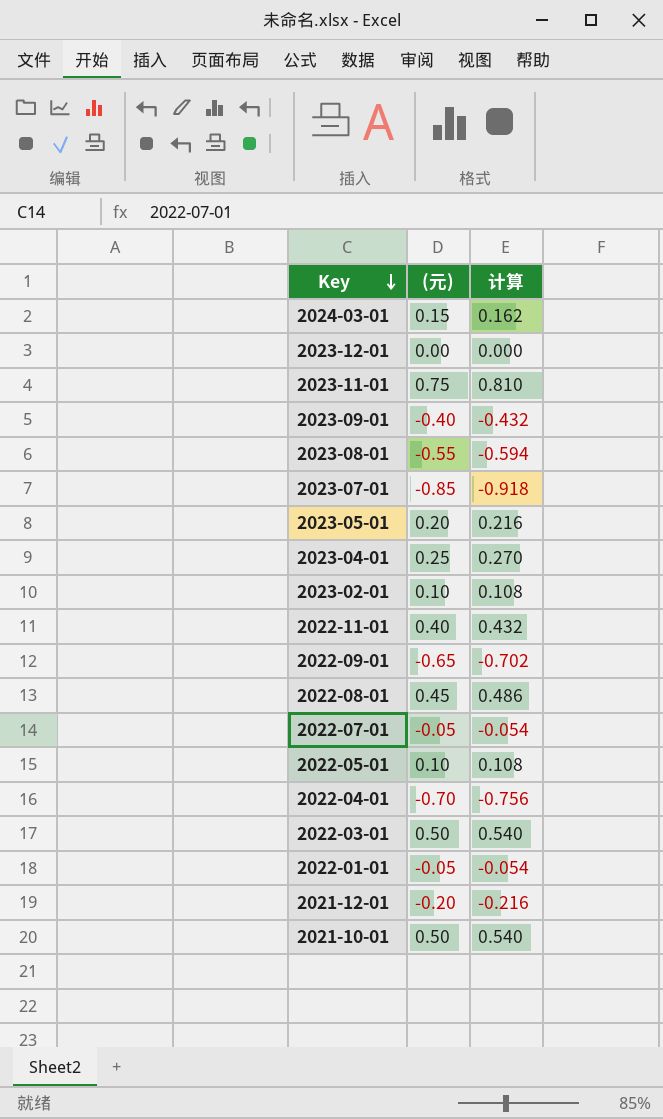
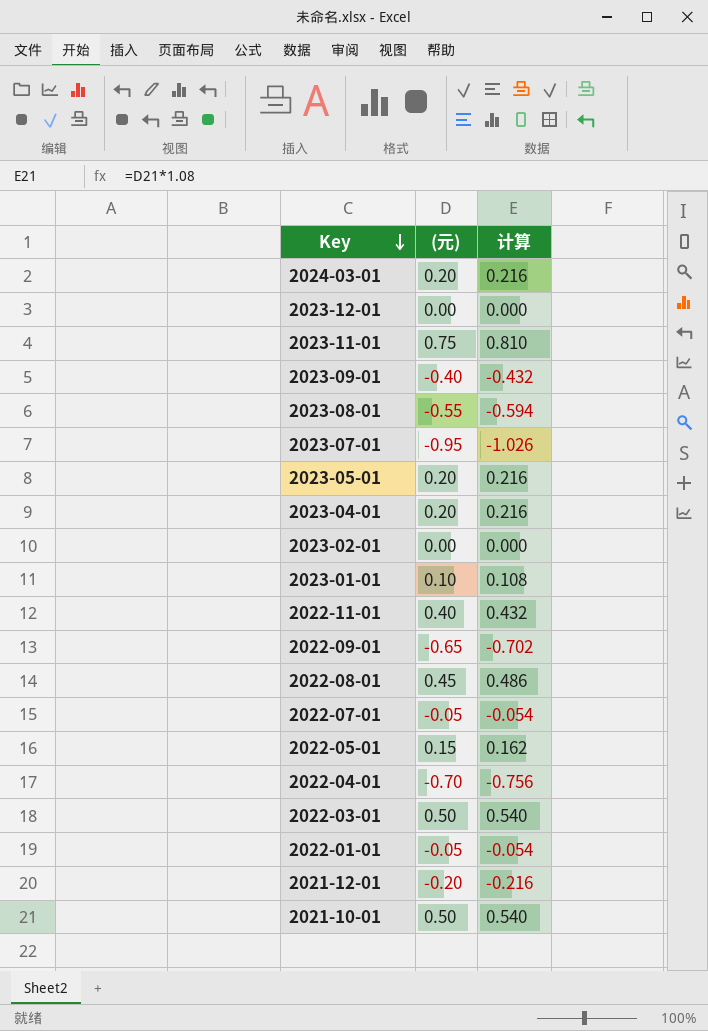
2024-03-01 | (元): 0.15 -> 0.20
2024-03-01 | 计算: 0.162 -> 0.216
2023-07-01 | (元): -0.85 -> -0.95
2023-07-01 | 计算: -0.918 -> -1.026
2023-04-01 | (元): 0.25 -> 0.20
2023-04-01 | 计算: 0.270 -> 0.216
2023-02-01 | (元): 0.10 -> 0.00
2023-02-01 | 计算: 0.108 -> 0.000
row 2023-01-01: none -> 0.10 | 0.108
2022-05-01 | (元): 0.10 -> 0.15
2022-05-01 | 计算: 0.108 -> 0.162

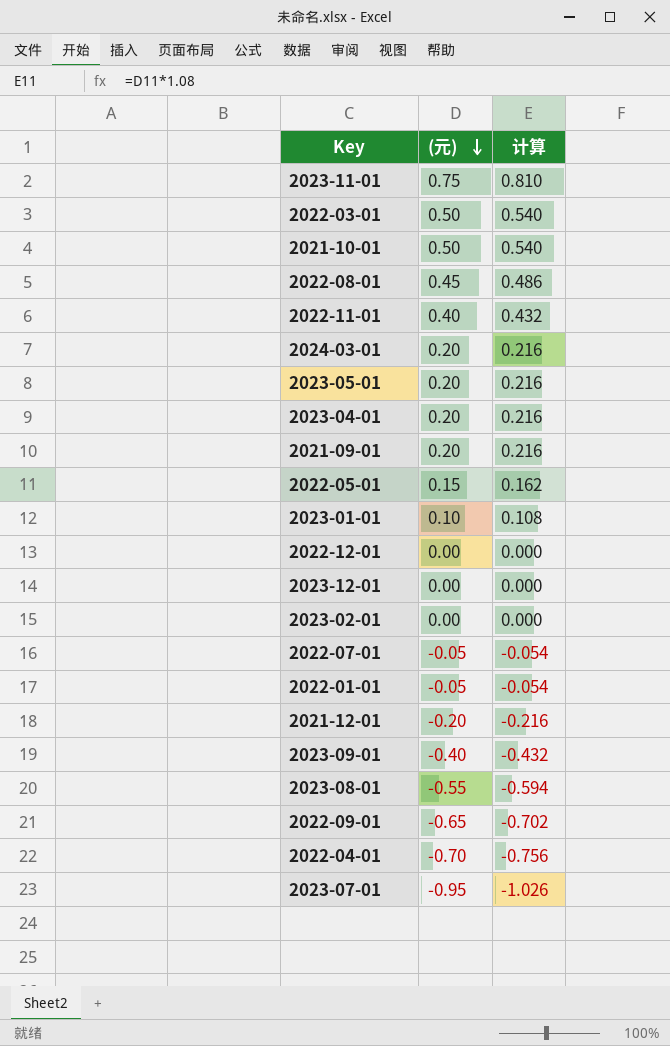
row order: Key descending -> (元) descending
row 2021-09-01: none -> 0.20 | 0.216
row 2022-12-01: none -> 0.00 | 0.000

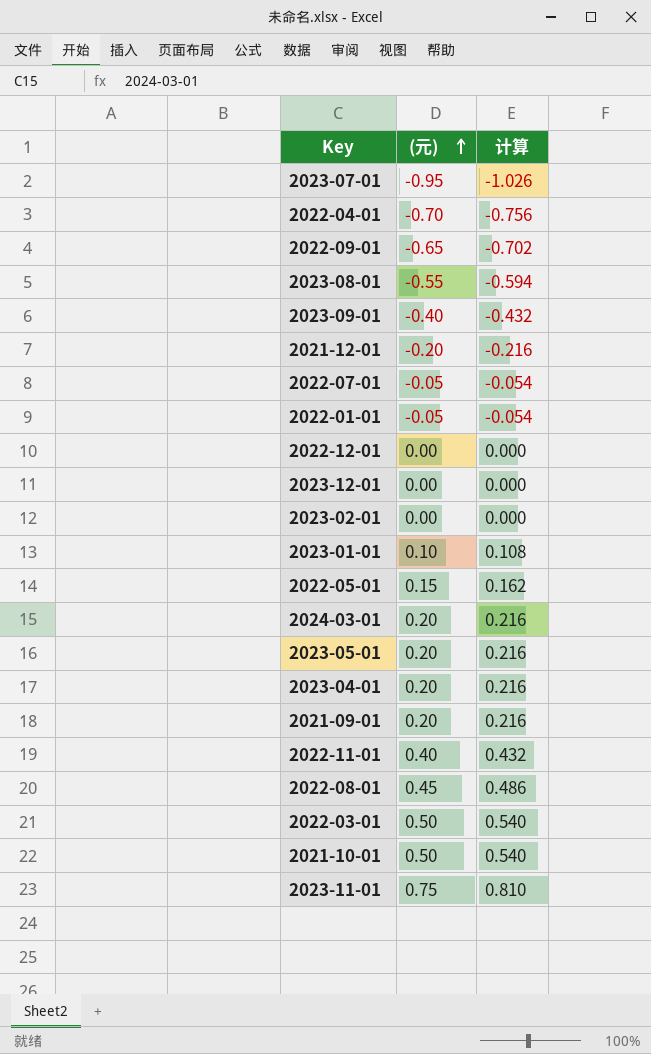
row order: (元) descending -> (元) ascending

